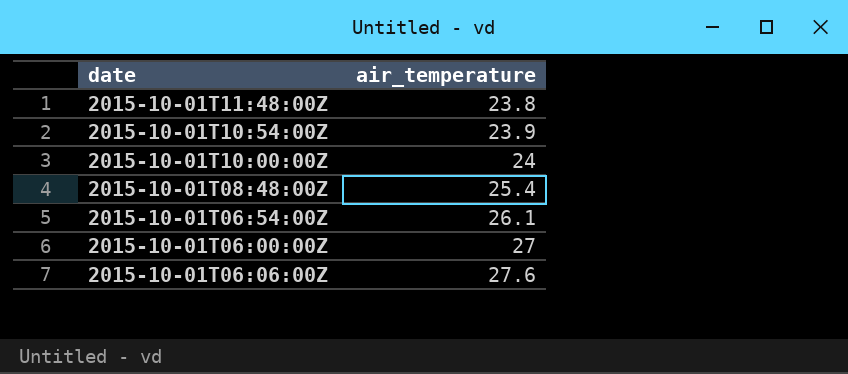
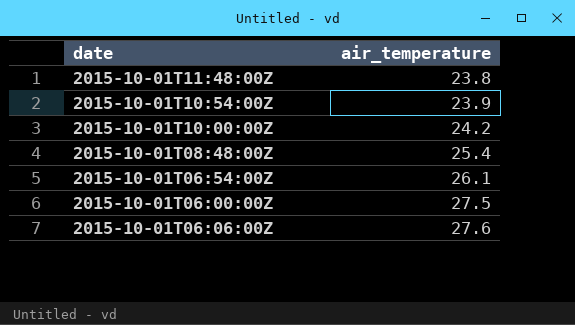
2015-10-01T10:00:00Z | air_temperature: 24 -> 24.2
2015-10-01T06:00:00Z | air_temperature: 27 -> 27.5

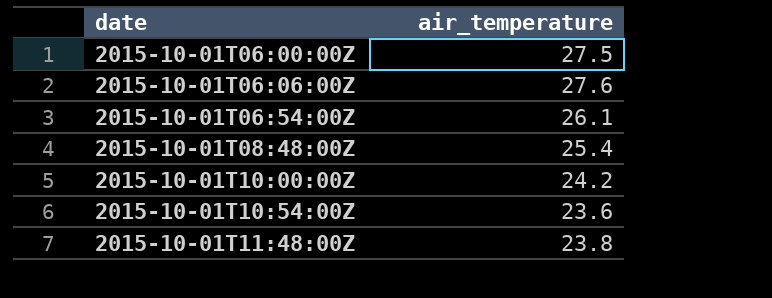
row order: air_temperature ascending -> date ascending
2015-10-01T10:54:00Z | air_temperature: 23.9 -> 23.6

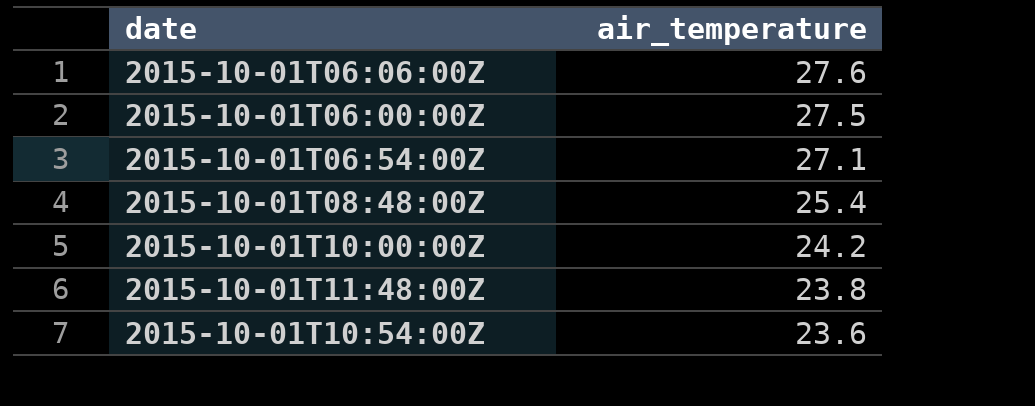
row order: date ascending -> air_temperature descending
2015-10-01T06:54:00Z | air_temperature: 26.1 -> 27.1

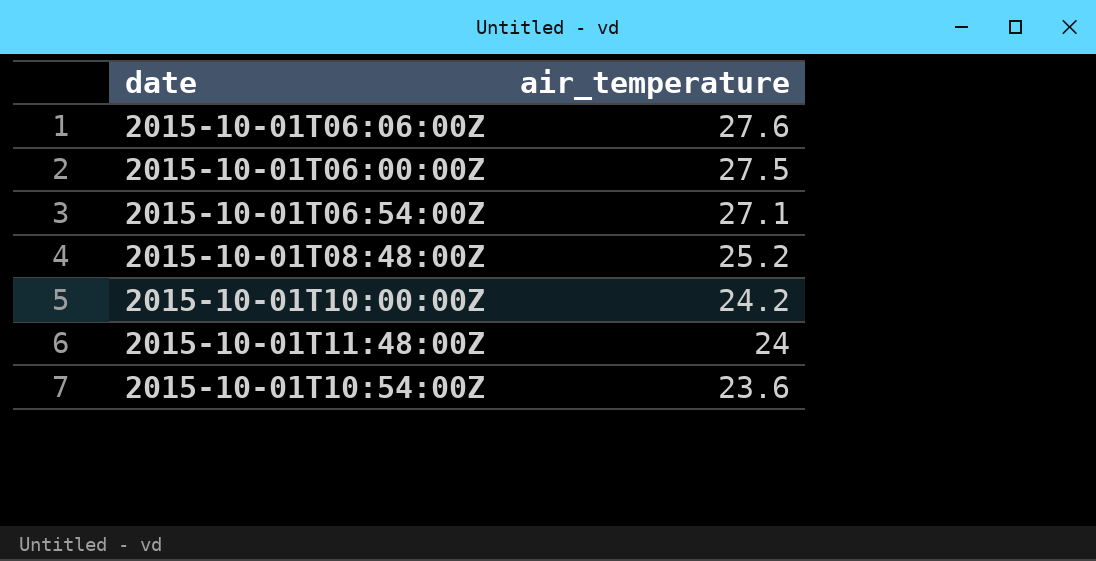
2015-10-01T08:48:00Z | air_temperature: 25.4 -> 25.2
2015-10-01T11:48:00Z | air_temperature: 23.8 -> 24

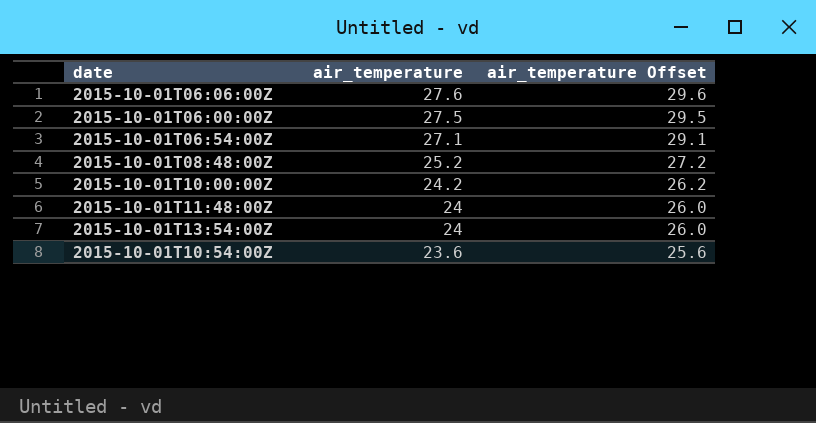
column air_temperature Offset | formula: none -> [air_temperature] + 2
row 2015-10-01T13:54:00Z: none -> 24 | 26.0

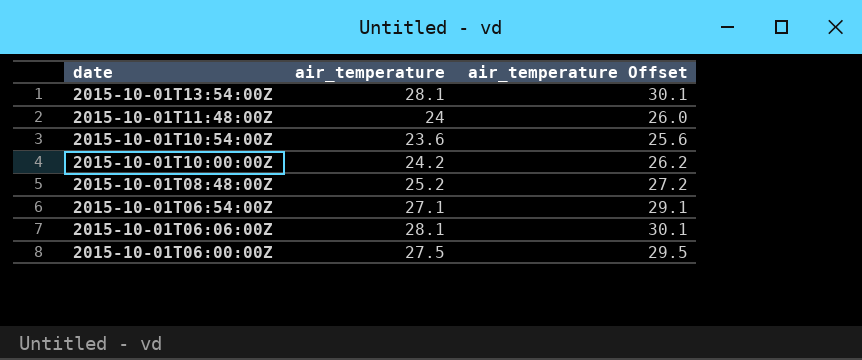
row order: air_temperature descending -> date descending
2015-10-01T13:54:00Z | air_temperature: 24 -> 28.1
2015-10-01T13:54:00Z | air_temperature Offset: 26.0 -> 30.1
2015-10-01T06:06:00Z | air_temperature: 27.6 -> 28.1
2015-10-01T06:06:00Z | air_temperature Offset: 29.6 -> 30.1

